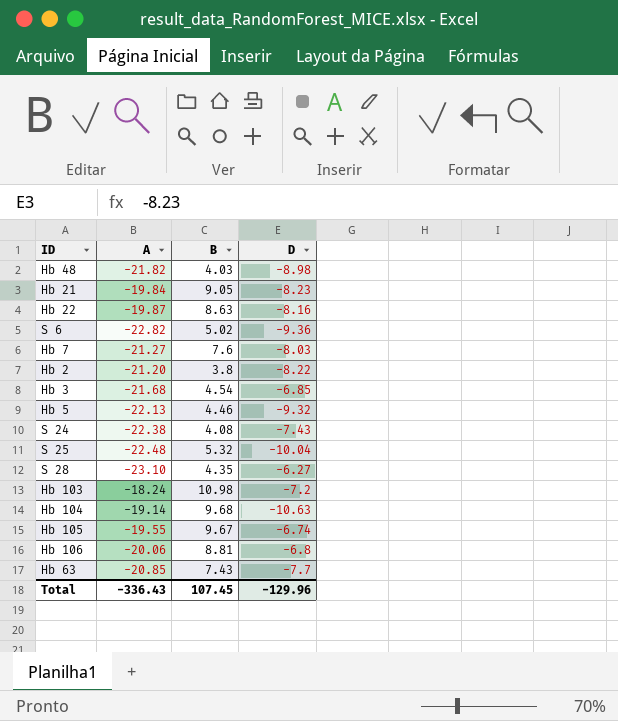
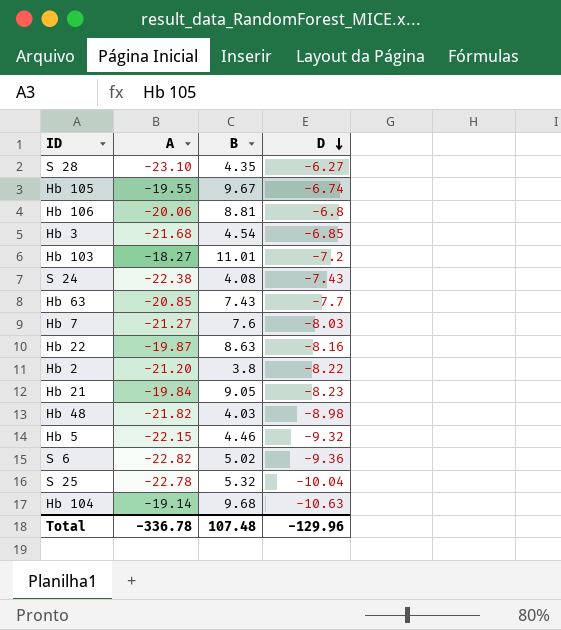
row order: none -> D descending
Hb 103 | A: -18.24 -> -18.27
Hb 103 | B: 10.98 -> 11.01
Hb 5 | A: -22.13 -> -22.15
S 25 | A: -22.48 -> -22.78
Total | A: -336.43 -> -336.78
Total | B: 107.45 -> 107.48

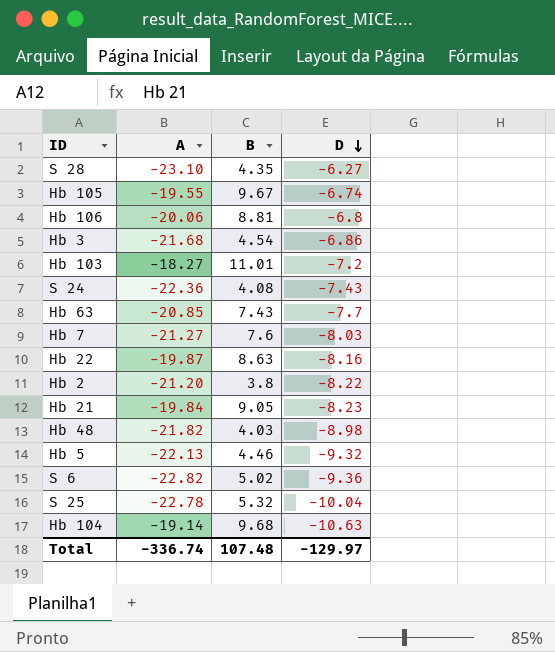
Hb 3 | D: -6.85 -> -6.86
S 24 | A: -22.38 -> -22.36
Hb 5 | A: -22.15 -> -22.13
Total | A: -336.78 -> -336.74
Total | D: -129.96 -> -129.97

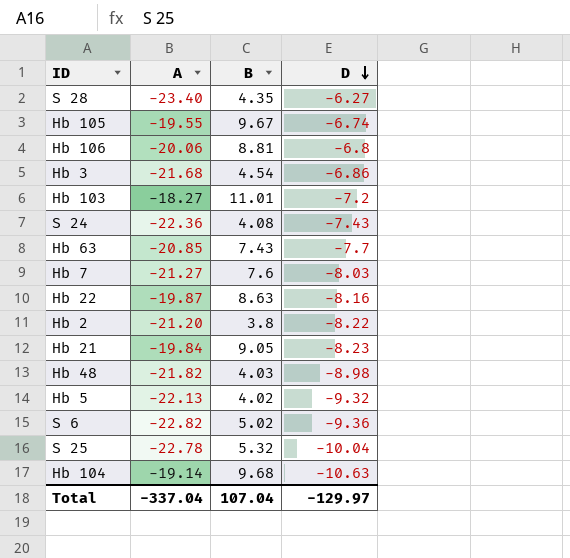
S 28 | A: -23.10 -> -23.40
Hb 5 | B: 4.46 -> 4.02
Total | A: -336.74 -> -337.04
Total | B: 107.48 -> 107.04

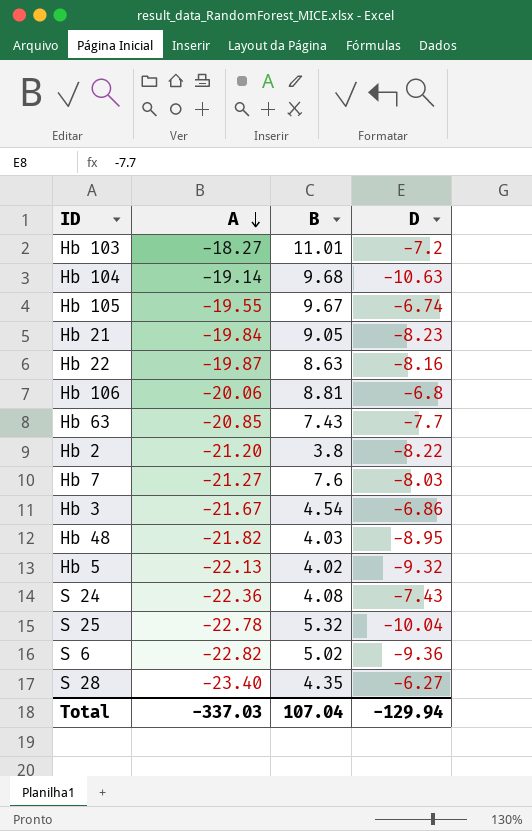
row order: D descending -> A descending
Hb 3 | A: -21.68 -> -21.67
Hb 48 | D: -8.98 -> -8.95
Total | A: -337.04 -> -337.03
Total | D: -129.97 -> -129.94

